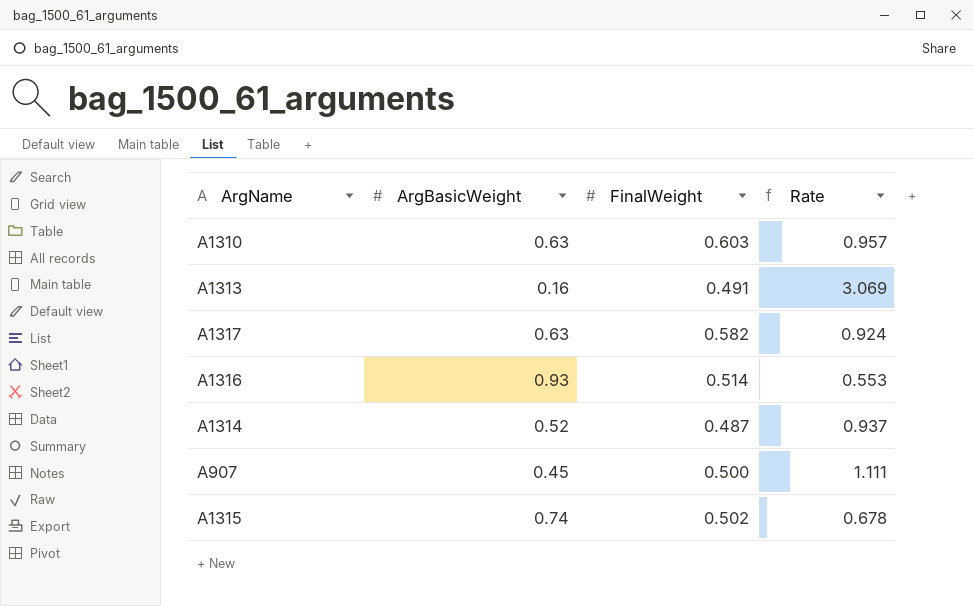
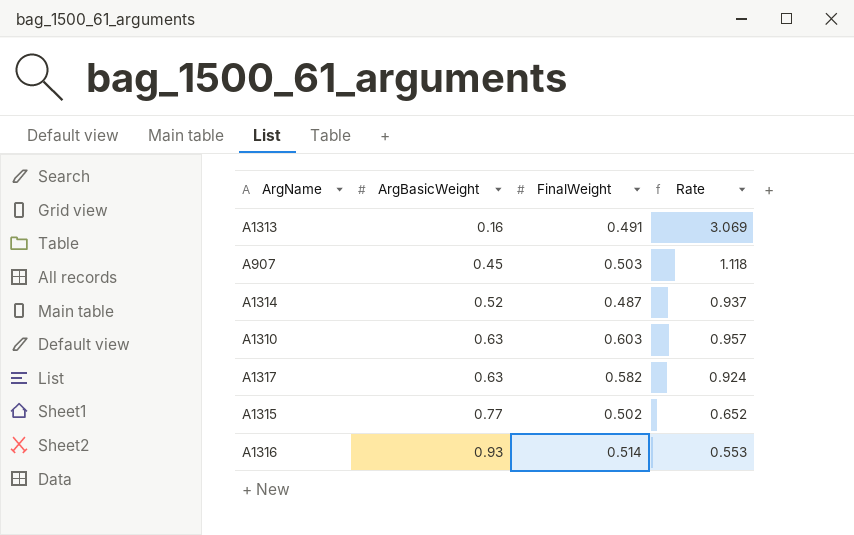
row order: none -> ArgBasicWeight ascending
A907 | FinalWeight: 0.500 -> 0.503
A907 | Rate: 1.111 -> 1.118
A1315 | ArgBasicWeight: 0.74 -> 0.77
A1315 | Rate: 0.678 -> 0.652

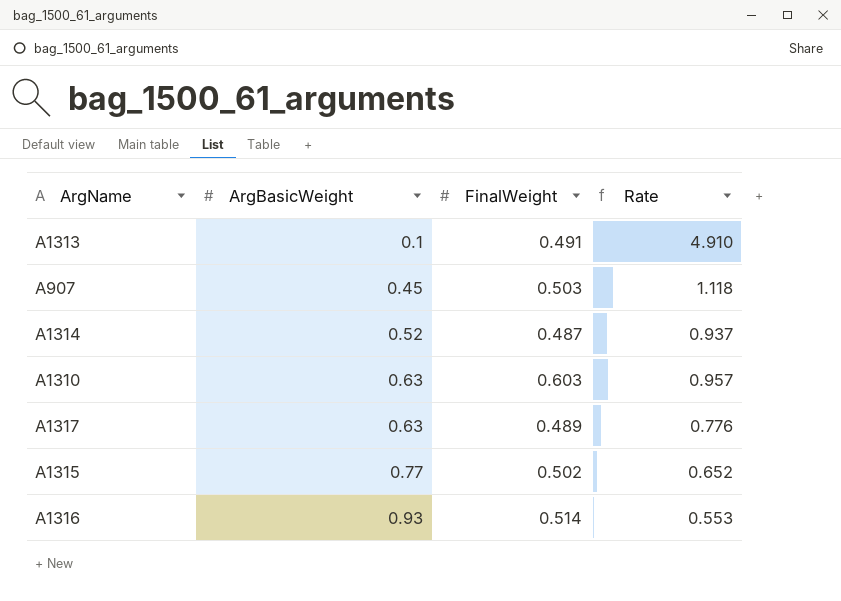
A1313 | ArgBasicWeight: 0.16 -> 0.1
A1313 | Rate: 3.069 -> 4.910
A1317 | FinalWeight: 0.582 -> 0.489
A1317 | Rate: 0.924 -> 0.776

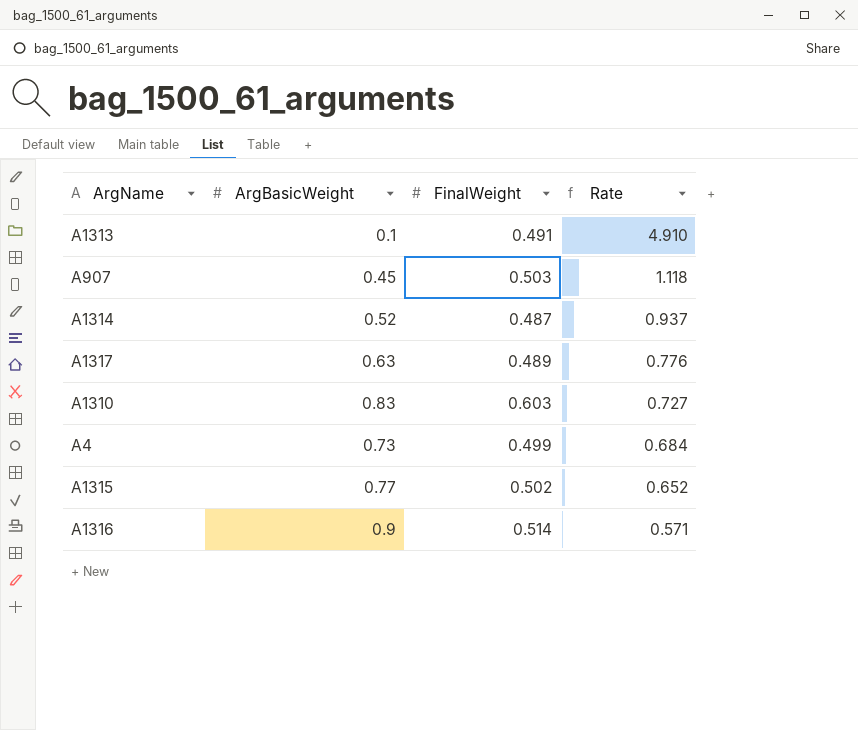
row order: ArgBasicWeight ascending -> Rate descending
A1310 | ArgBasicWeight: 0.63 -> 0.83
A1310 | Rate: 0.957 -> 0.727
row A4: none -> 0.73 | 0.499 | 0.684
A1316 | ArgBasicWeight: 0.93 -> 0.9
A1316 | Rate: 0.553 -> 0.571

